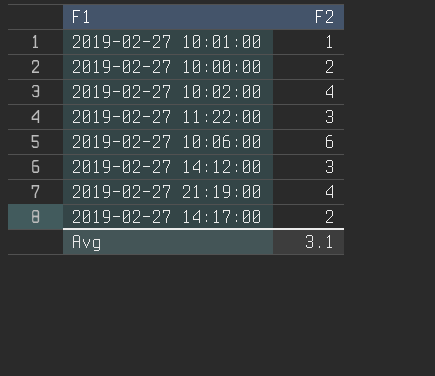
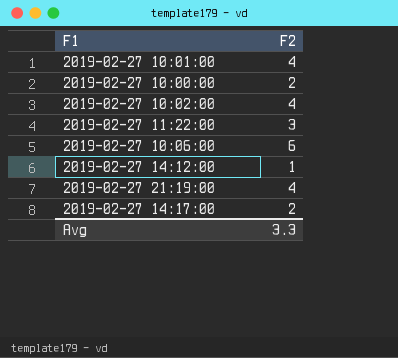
2019-02-27 10:01:00 | F2: 1 -> 4
2019-02-27 14:12:00 | F2: 3 -> 1
Avg | F2: 3.1 -> 3.3

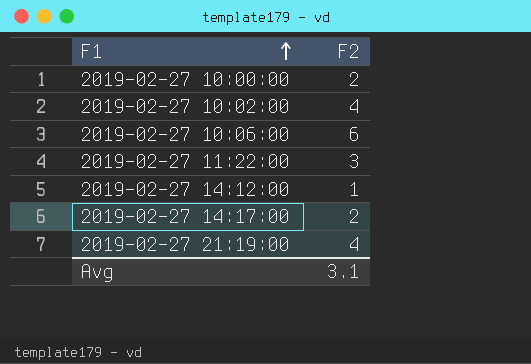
row order: none -> F1 ascending
row 2019-02-27 10:01:00: 4 -> none
Avg | F2: 3.3 -> 3.1

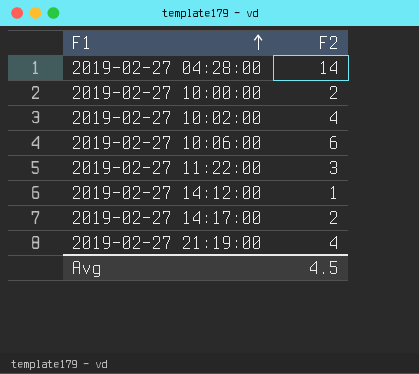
row 2019-02-27 04:28:00: none -> 14
Avg | F2: 3.1 -> 4.5

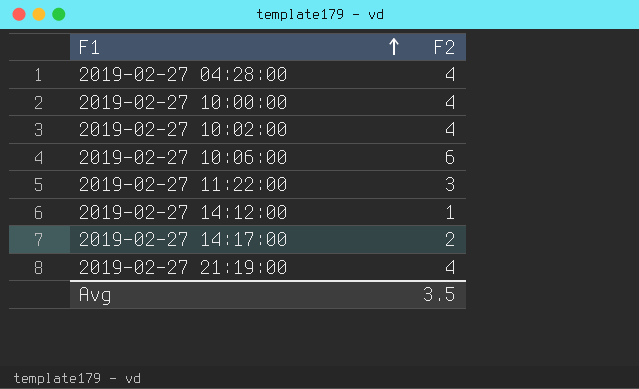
2019-02-27 04:28:00 | F2: 14 -> 4
2019-02-27 10:00:00 | F2: 2 -> 4
Avg | F2: 4.5 -> 3.5

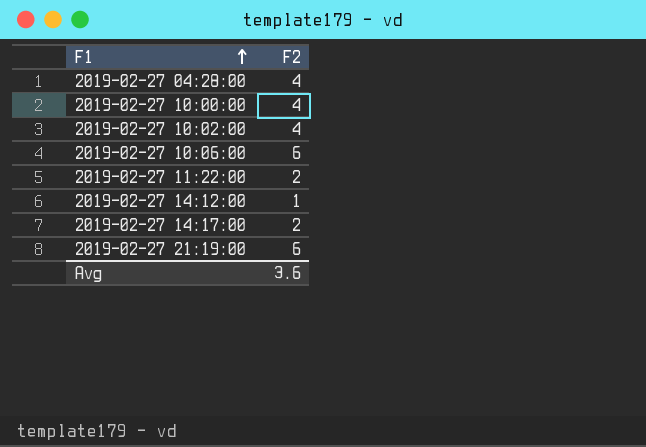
2019-02-27 11:22:00 | F2: 3 -> 2
2019-02-27 21:19:00 | F2: 4 -> 6
Avg | F2: 3.5 -> 3.6

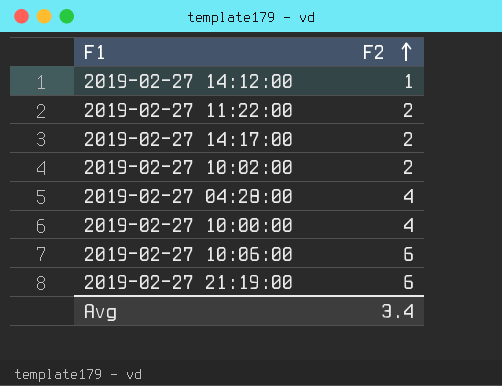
row order: F1 ascending -> F2 ascending
2019-02-27 10:02:00 | F2: 4 -> 2
Avg | F2: 3.6 -> 3.4

